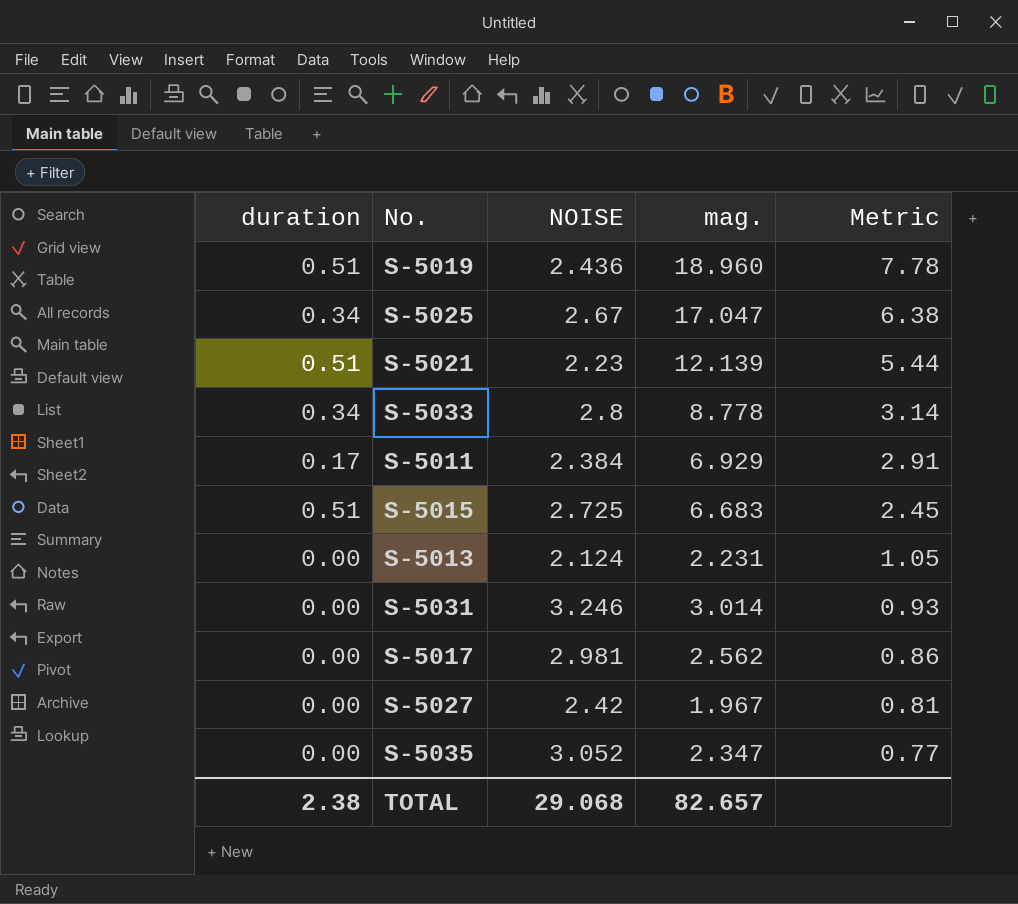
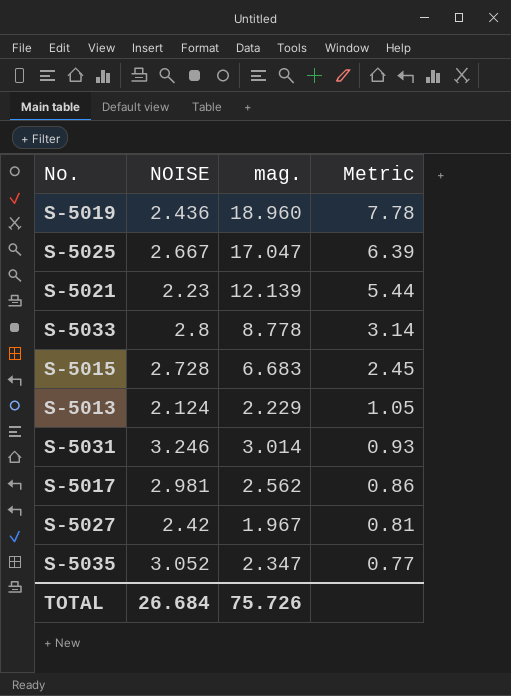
column duration | position: 1 -> none
row S-5011: 0.17 | 2.384 | 6.929 | 2.91 -> none
S-5025 | NOISE: 2.67 -> 2.667
S-5025 | Metric: 6.38 -> 6.39
S-5015 | NOISE: 2.725 -> 2.728
S-5013 | mag.: 2.231 -> 2.229
TOTAL | NOISE: 29.068 -> 26.684
TOTAL | mag.: 82.657 -> 75.726

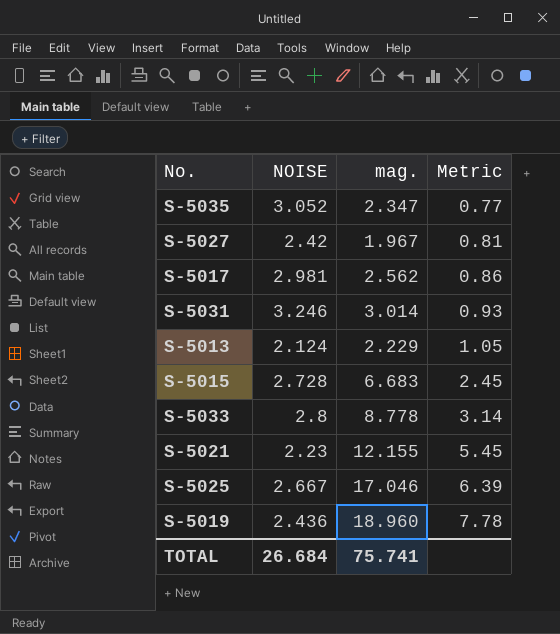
row order: Metric descending -> Metric ascending
S-5021 | mag.: 12.139 -> 12.155
S-5021 | Metric: 5.44 -> 5.45
S-5025 | mag.: 17.047 -> 17.046
TOTAL | mag.: 75.726 -> 75.741

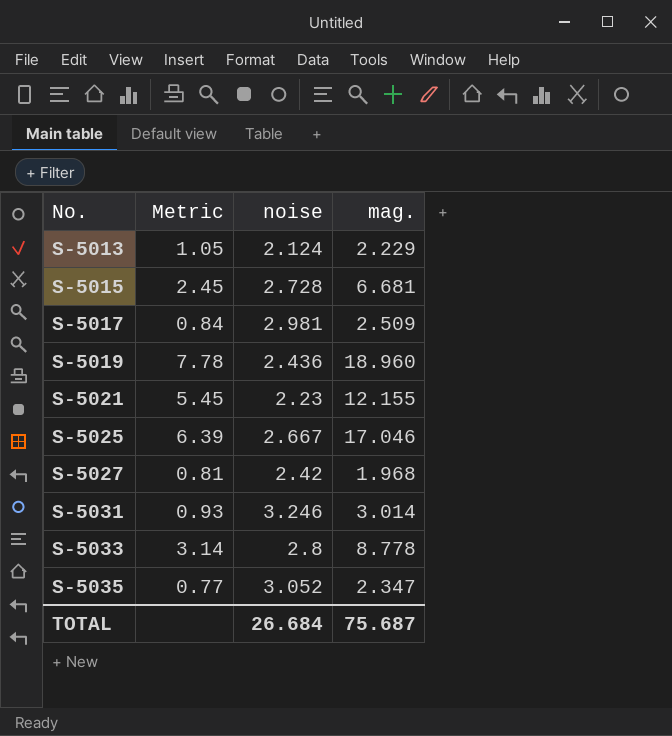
row order: Metric ascending -> No. ascending
column Metric | position: 4 -> 2
column name: NOISE -> noise
S-5015 | mag.: 6.683 -> 6.681
S-5017 | Metric: 0.86 -> 0.84
S-5017 | mag.: 2.562 -> 2.509
S-5027 | mag.: 1.967 -> 1.968
TOTAL | mag.: 75.741 -> 75.687

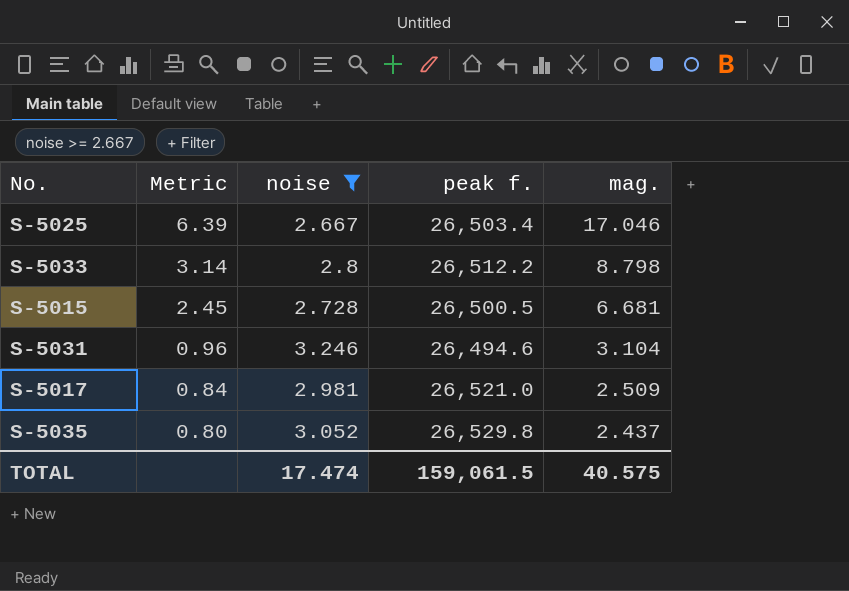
filter: none -> noise >= 2.667
row order: No. ascending -> Metric descending
column peak f. | position: none -> 4
S-5033 | mag.: 8.778 -> 8.798
S-5031 | Metric: 0.93 -> 0.96
S-5031 | mag.: 3.014 -> 3.104
S-5035 | Metric: 0.77 -> 0.80
S-5035 | mag.: 2.347 -> 2.437
TOTAL | noise: 26.684 -> 17.474
TOTAL | mag.: 75.687 -> 40.575

